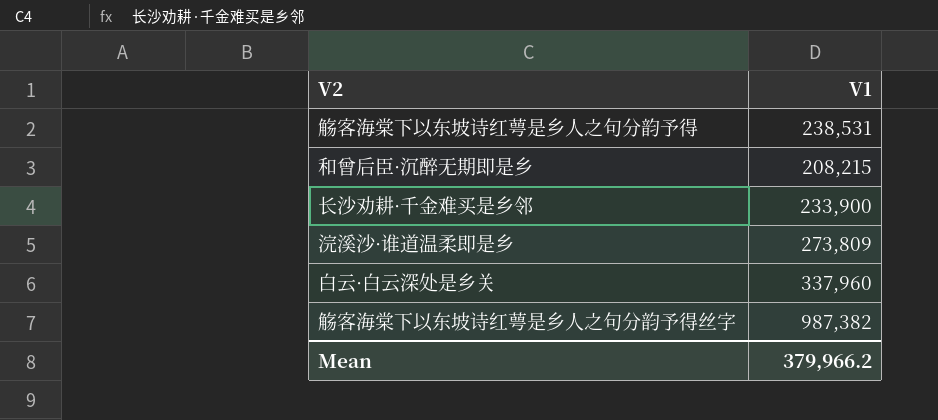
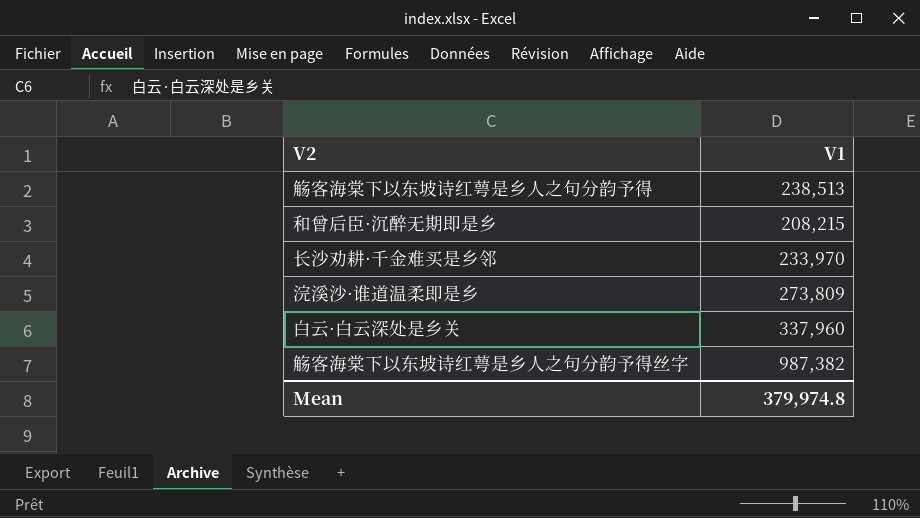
觞客海棠下以东坡诗红萼是乡人之句分韵予得 | V1: 238,531 -> 238,513
长沙劝耕·千金难买是乡邻 | V1: 233,900 -> 233,970
Mean | V1: 379,966.2 -> 379,974.8

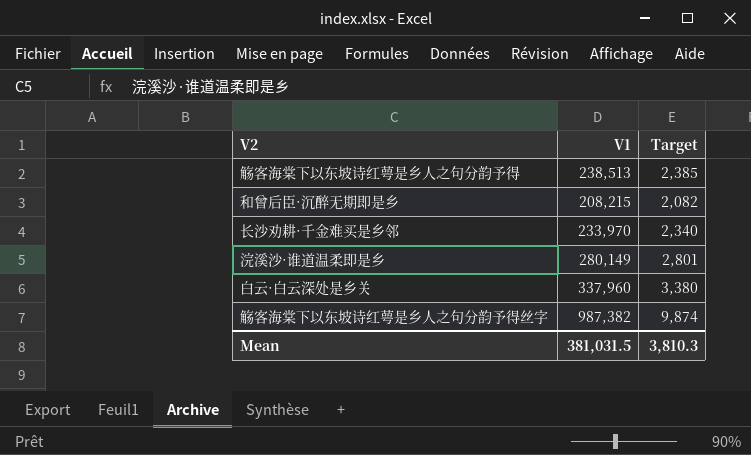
column Target | formula: none -> [V1] * 0.01
浣溪沙·谁道温柔即是乡 | V1: 273,809 -> 280,149
Mean | V1: 379,974.8 -> 381,031.5

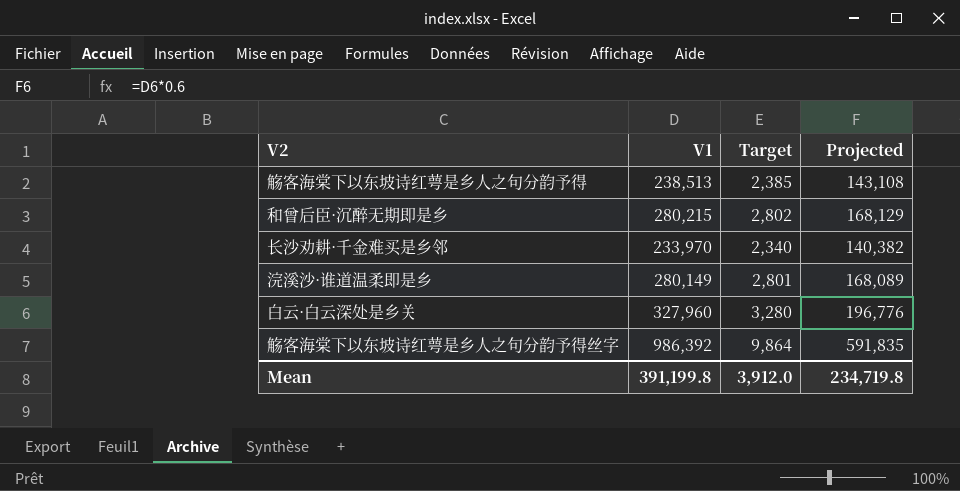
column Projected | formula: none -> [V1] * 0.6
和曾后臣·沉醉无期即是乡 | V1: 208,215 -> 280,215
和曾后臣·沉醉无期即是乡 | Target: 2,082 -> 2,802
白云·白云深处是乡关 | V1: 337,960 -> 327,960
白云·白云深处是乡关 | Target: 3,380 -> 3,280
觞客海棠下以东坡诗红萼是乡人之句分韵予得丝字 | V1: 987,382 -> 986,392
觞客海棠下以东坡诗红萼是乡人之句分韵予得丝字 | Target: 9,874 -> 9,864
Mean | V1: 381,031.5 -> 391,199.8
Mean | Target: 3,810.3 -> 3,912.0

